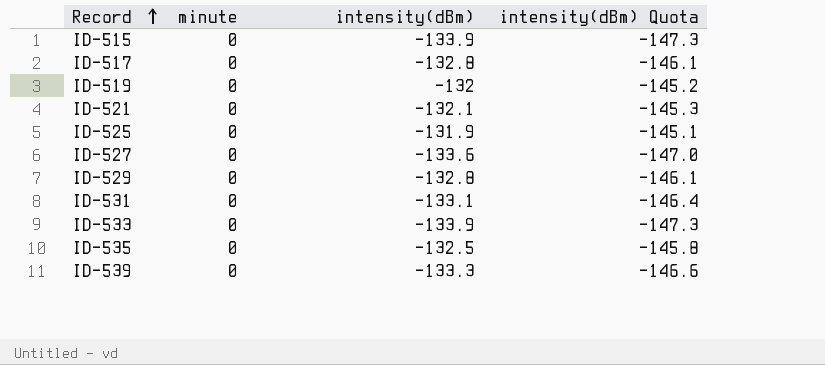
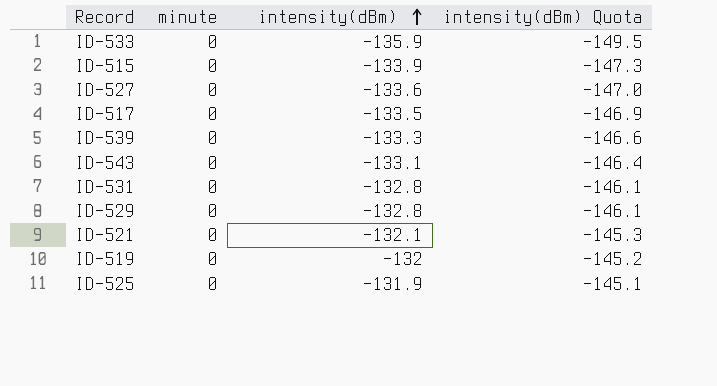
row order: Record ascending -> intensity(dBm) ascending
row ID-535: 0 | -132.5 | -145.8 -> none
ID-533 | intensity(dBm): -133.9 -> -135.9
ID-533 | intensity(dBm) Quota: -147.3 -> -149.5
ID-517 | intensity(dBm): -132.8 -> -133.5
ID-517 | intensity(dBm) Quota: -146.1 -> -146.9
row ID-543: none -> 0 | -133.1 | -146.4
ID-531 | intensity(dBm): -133.1 -> -132.8
ID-531 | intensity(dBm) Quota: -146.4 -> -146.1

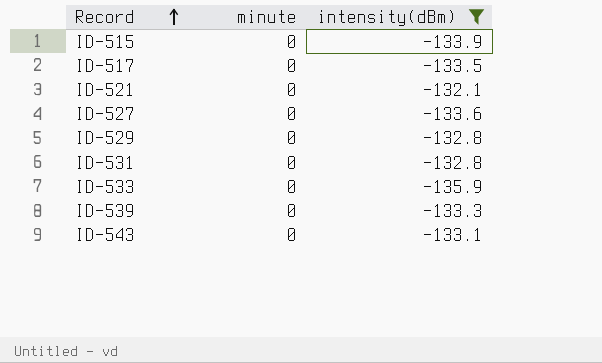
filter: none -> intensity(dBm) <= -132.1
row order: intensity(dBm) ascending -> Record ascending
column intensity(dBm) Quota | formula: [intensity(dBm)] * 1.1 -> none

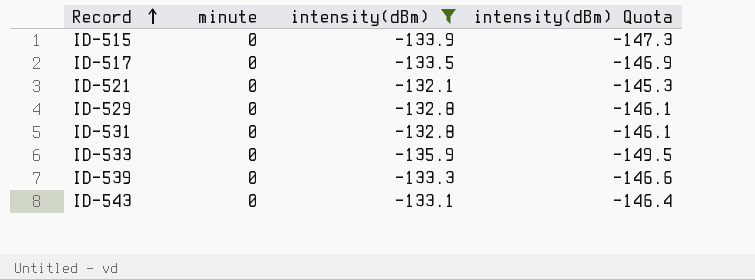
column intensity(dBm) Quota | formula: none -> [intensity(dBm)] * 1.1
row ID-527: 0 | -133.6 -> none

